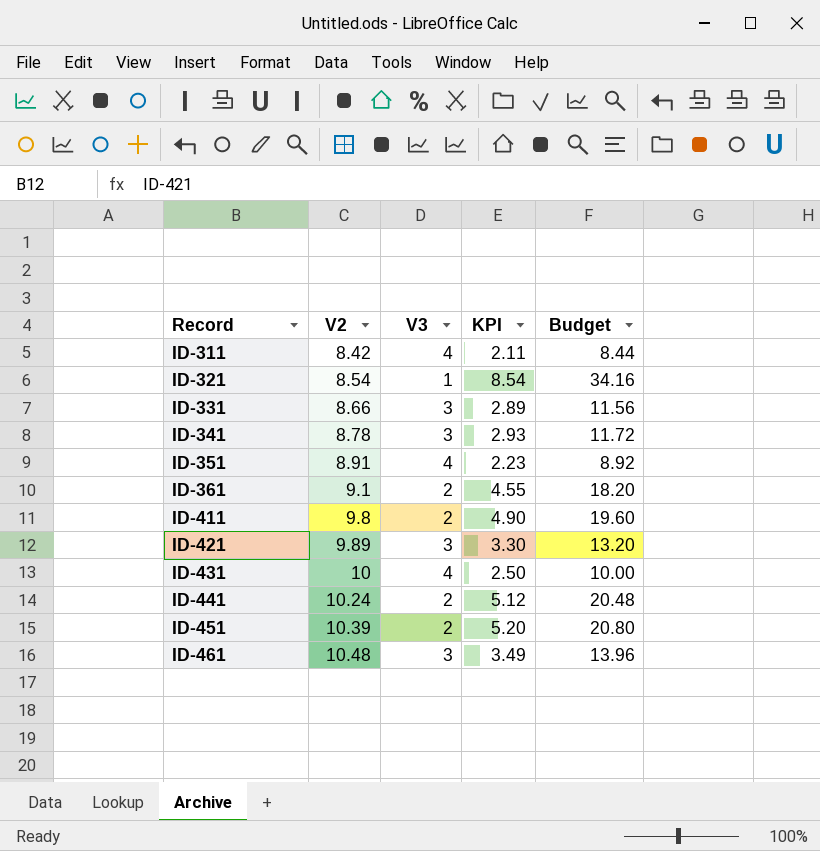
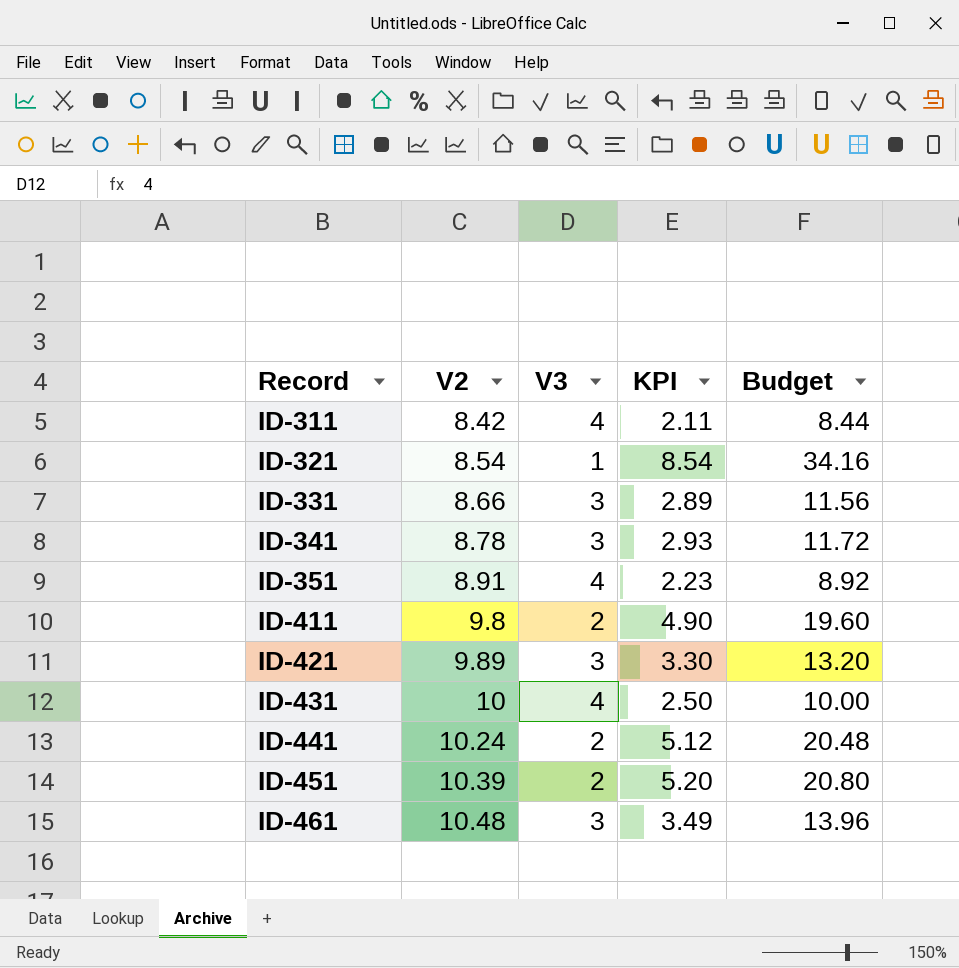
row ID-361: 9.1 | 2 | 4.55 | 18.20 -> none

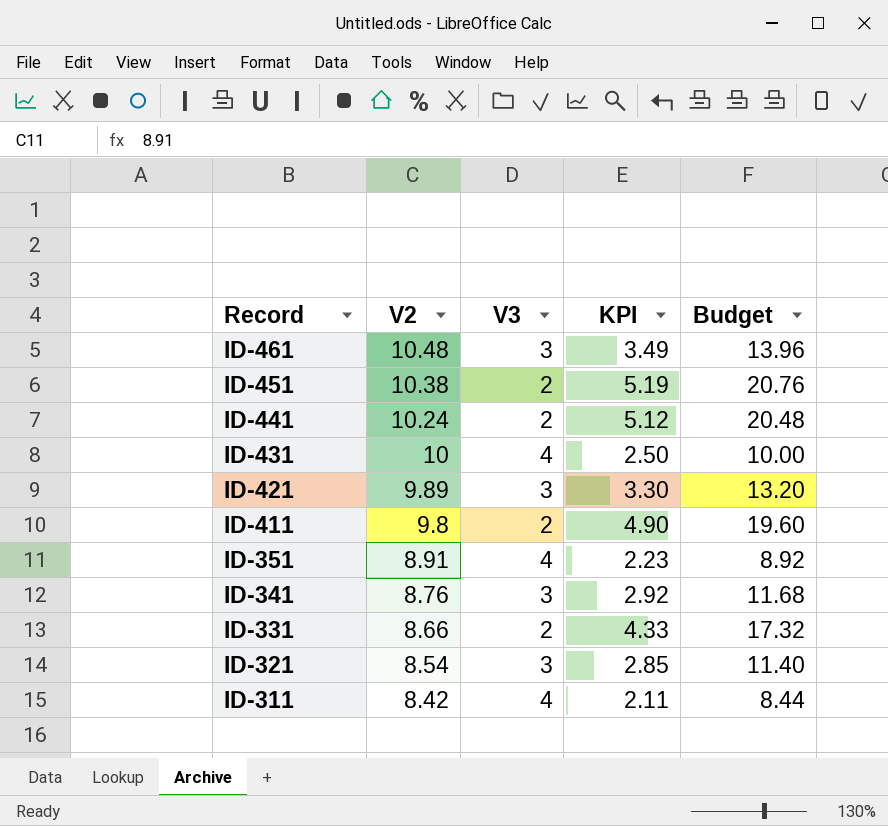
row order: Record ascending -> Record descending
ID-451 | V2: 10.39 -> 10.38
ID-451 | KPI: 5.20 -> 5.19
ID-451 | Budget: 20.80 -> 20.76
ID-341 | V2: 8.78 -> 8.76
ID-341 | KPI: 2.93 -> 2.92
ID-341 | Budget: 11.72 -> 11.68
ID-331 | V3: 3 -> 2
ID-331 | KPI: 2.89 -> 4.33
ID-331 | Budget: 11.56 -> 17.32
ID-321 | V3: 1 -> 3
ID-321 | KPI: 8.54 -> 2.85
ID-321 | Budget: 34.16 -> 11.40

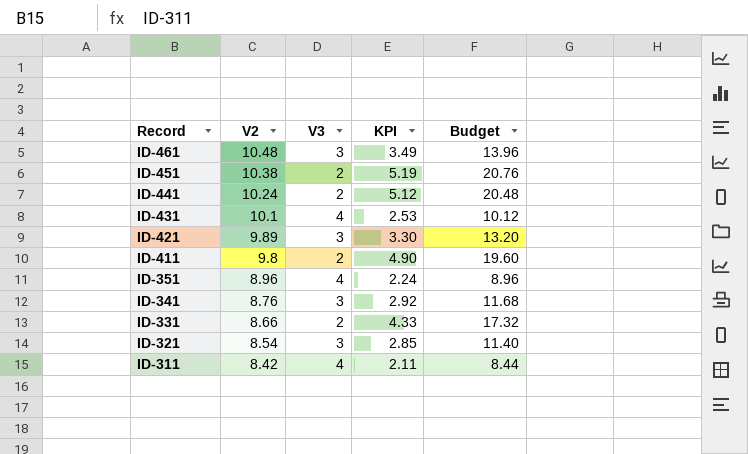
ID-431 | V2: 10 -> 10.1
ID-431 | KPI: 2.50 -> 2.53
ID-431 | Budget: 10.00 -> 10.12
ID-351 | V2: 8.91 -> 8.96
ID-351 | KPI: 2.23 -> 2.24
ID-351 | Budget: 8.92 -> 8.96

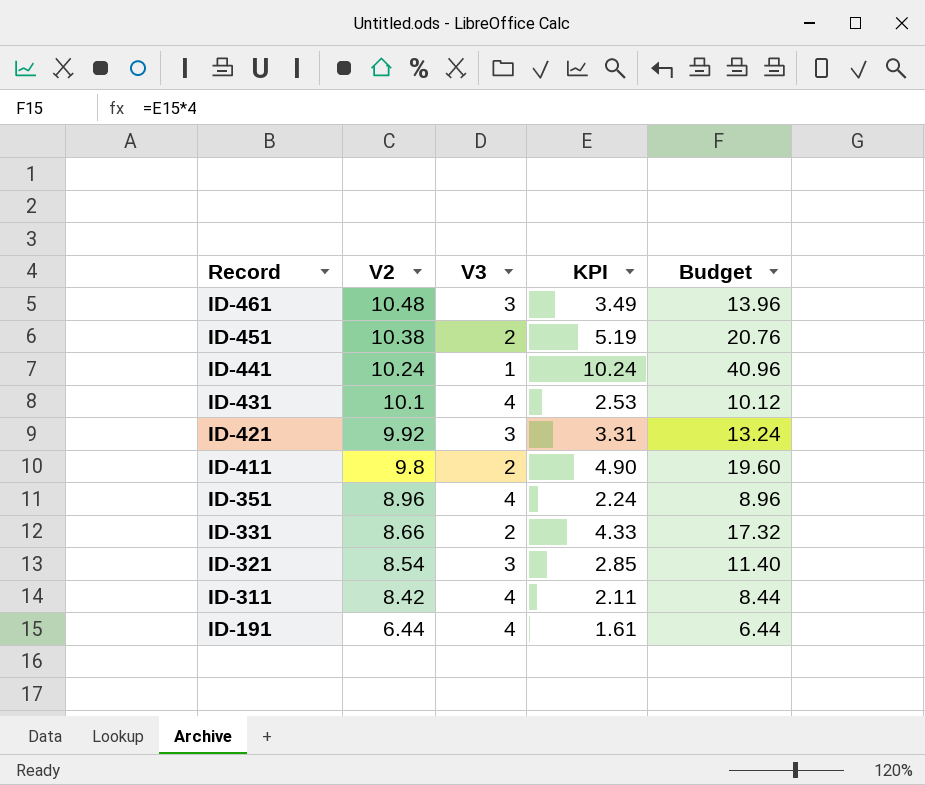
row ID-341: 8.76 | 3 | 2.92 | 11.68 -> none
ID-441 | V3: 2 -> 1
ID-441 | KPI: 5.12 -> 10.24
ID-441 | Budget: 20.48 -> 40.96
ID-421 | V2: 9.89 -> 9.92
ID-421 | KPI: 3.30 -> 3.31
ID-421 | Budget: 13.20 -> 13.24
row ID-191: none -> 6.44 | 4 | 1.61 | 6.44

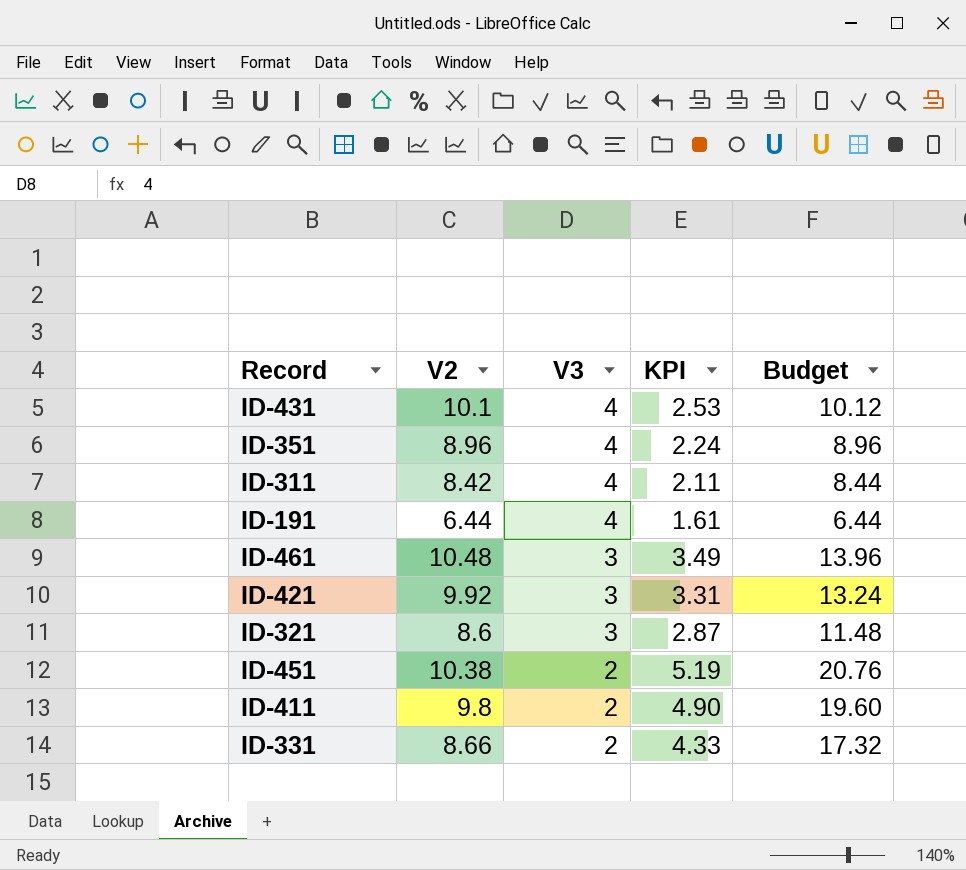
row order: Record descending -> V3 descending
row ID-441: 10.24 | 1 | 10.24 | 40.96 -> none
ID-321 | V2: 8.54 -> 8.6
ID-321 | KPI: 2.85 -> 2.87
ID-321 | Budget: 11.40 -> 11.48

